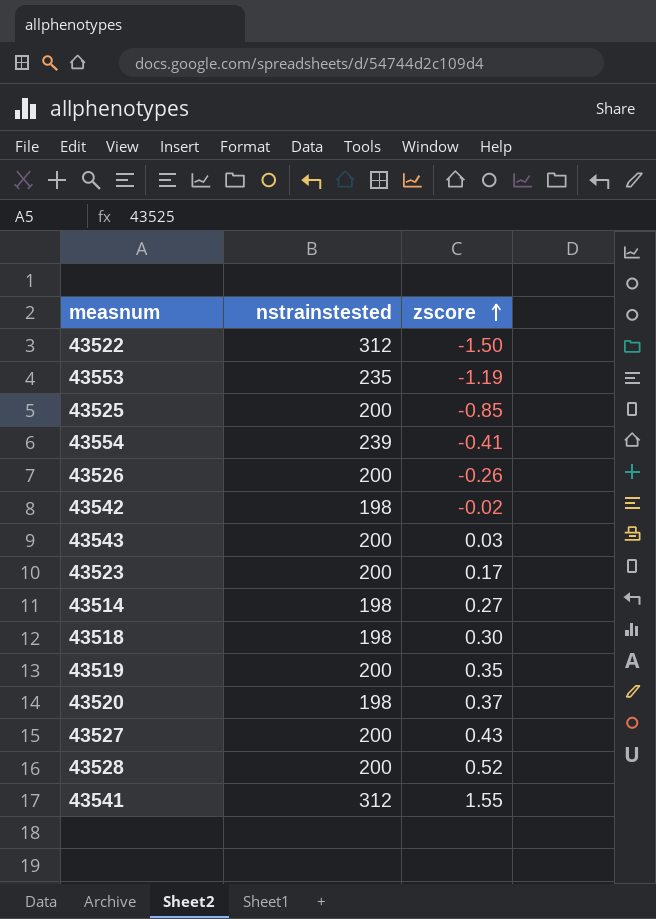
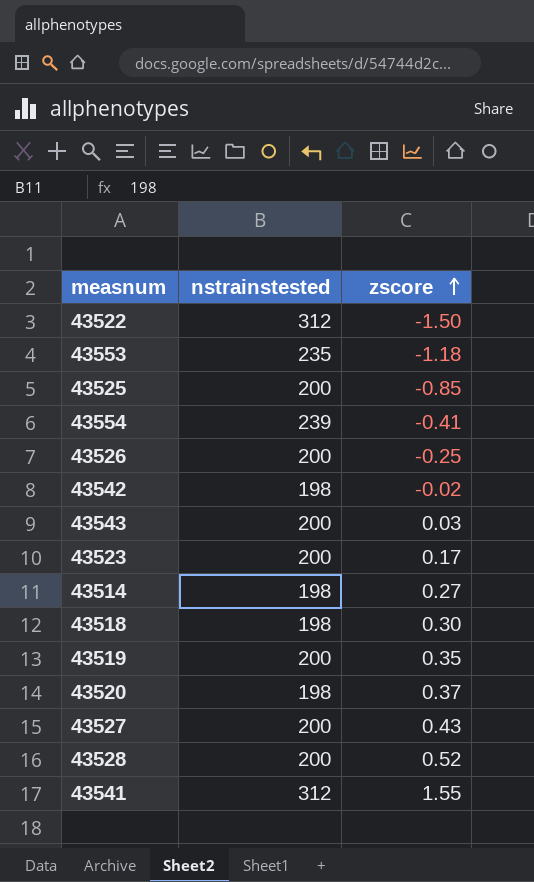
43553 | zscore: -1.19 -> -1.18
43526 | zscore: -0.26 -> -0.25

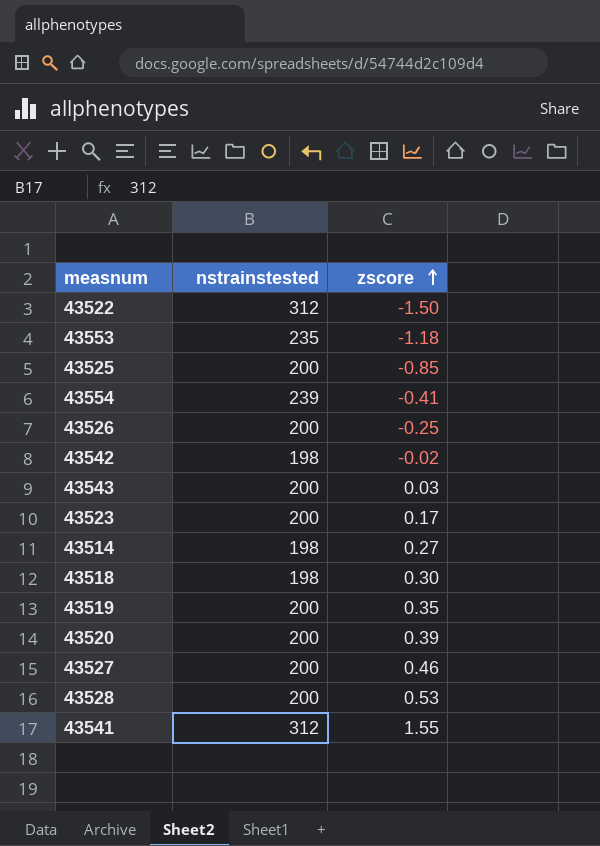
43520 | nstrainstested: 198 -> 200
43520 | zscore: 0.37 -> 0.39
43527 | zscore: 0.43 -> 0.46
43528 | zscore: 0.52 -> 0.53

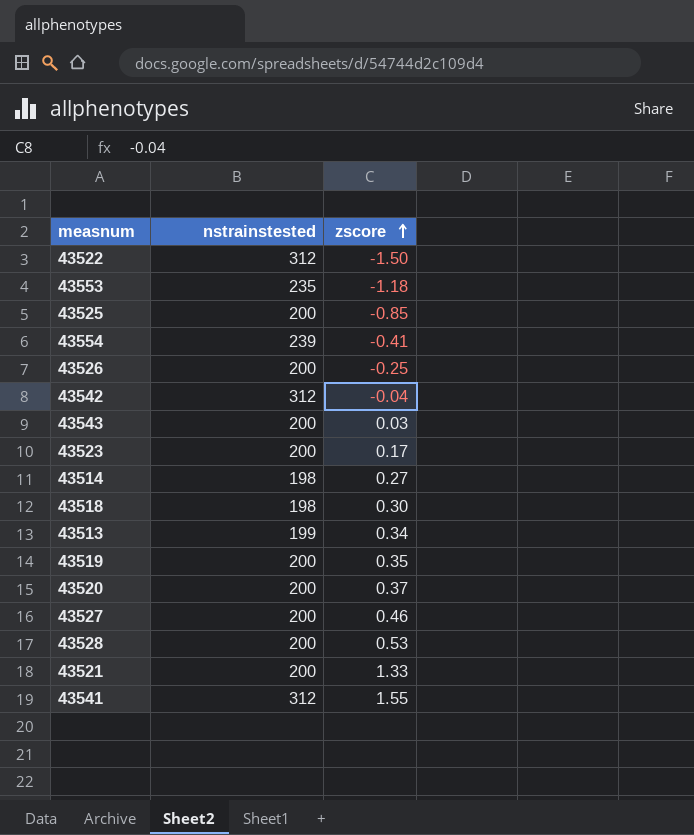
43542 | nstrainstested: 198 -> 312
43542 | zscore: -0.02 -> -0.04
row 43513: none -> 199 | 0.34
43520 | zscore: 0.39 -> 0.37
row 43521: none -> 200 | 1.33

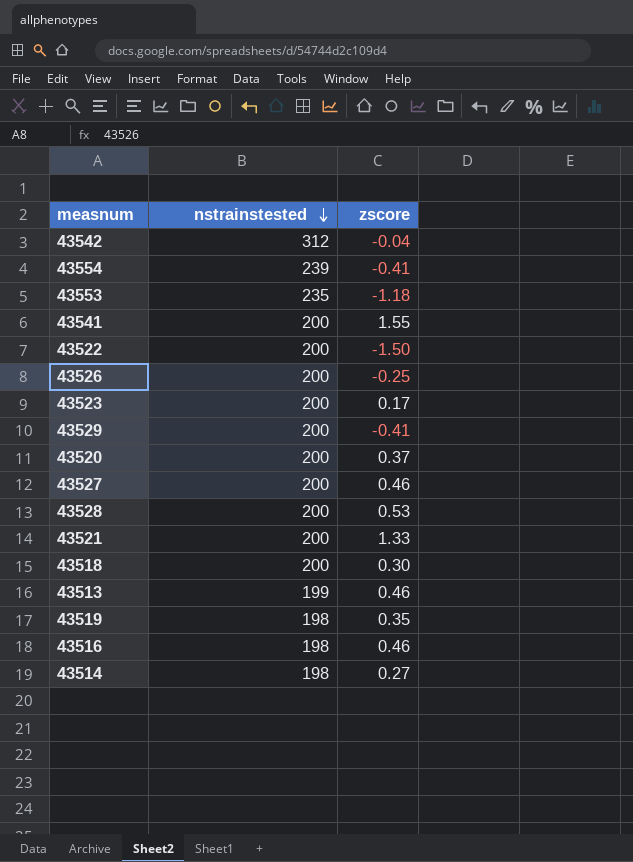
row order: zscore ascending -> nstrainstested descending
row 43525: 200 | -0.85 -> none
row 43543: 200 | 0.03 -> none
43541 | nstrainstested: 312 -> 200
43522 | nstrainstested: 312 -> 200
row 43529: none -> 200 | -0.41
43518 | nstrainstested: 198 -> 200
43513 | zscore: 0.34 -> 0.46
43519 | nstrainstested: 200 -> 198
row 43516: none -> 198 | 0.46

